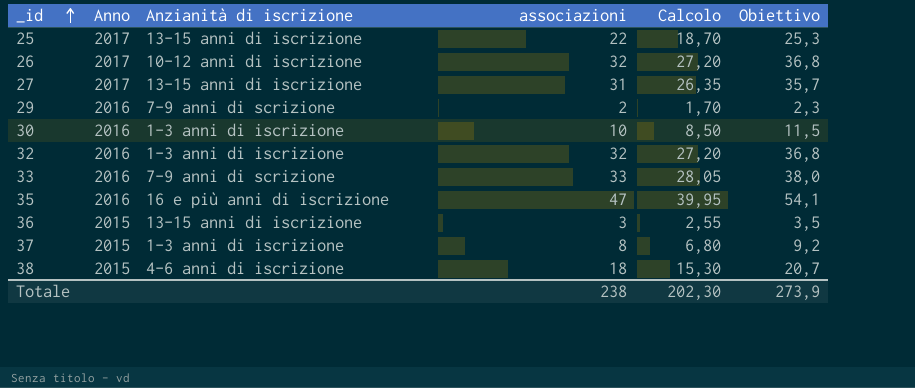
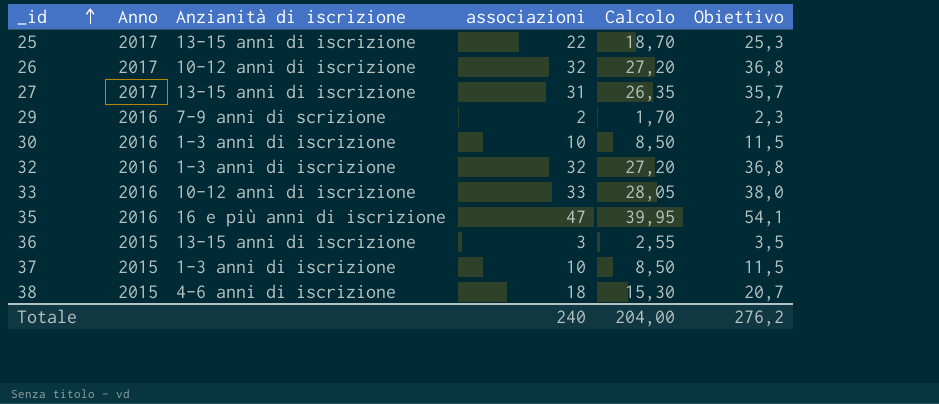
33 | Anzianità di iscrizione: 7-9 anni di scrizione -> 10-12 anni di iscrizione
37 | associazioni: 8 -> 10
37 | Calcolo: 6,80 -> 8,50
37 | Obiettivo: 9,2 -> 11,5
Totale | associazioni: 238 -> 240
Totale | Calcolo: 202,30 -> 204,00
Totale | Obiettivo: 273,9 -> 276,2

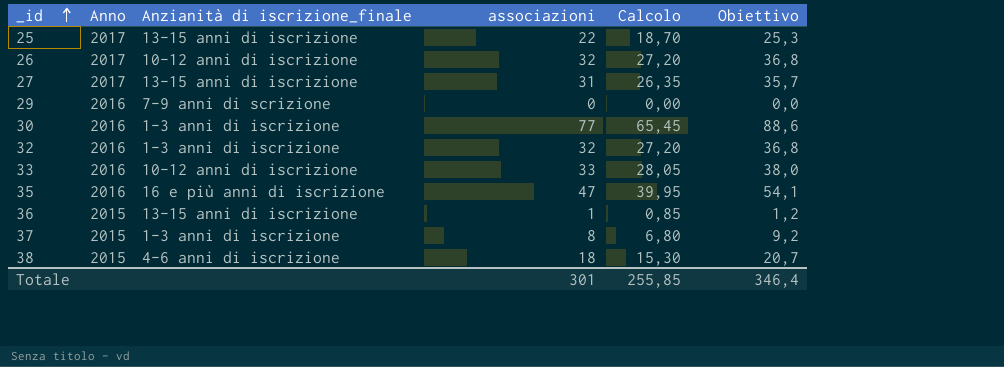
column name: Anzianità di iscrizione -> Anzianità di iscrizione_finale
29 | associazioni: 2 -> 0
29 | Calcolo: 1,70 -> 0,00
29 | Obiettivo: 2,3 -> 0,0
30 | associazioni: 10 -> 77
30 | Calcolo: 8,50 -> 65,45
30 | Obiettivo: 11,5 -> 88,6
36 | associazioni: 3 -> 1
36 | Calcolo: 2,55 -> 0,85
36 | Obiettivo: 3,5 -> 1,2
37 | associazioni: 10 -> 8
37 | Calcolo: 8,50 -> 6,80
37 | Obiettivo: 11,5 -> 9,2
Totale | associazioni: 240 -> 301
Totale | Calcolo: 204,00 -> 255,85
Totale | Obiettivo: 276,2 -> 346,4

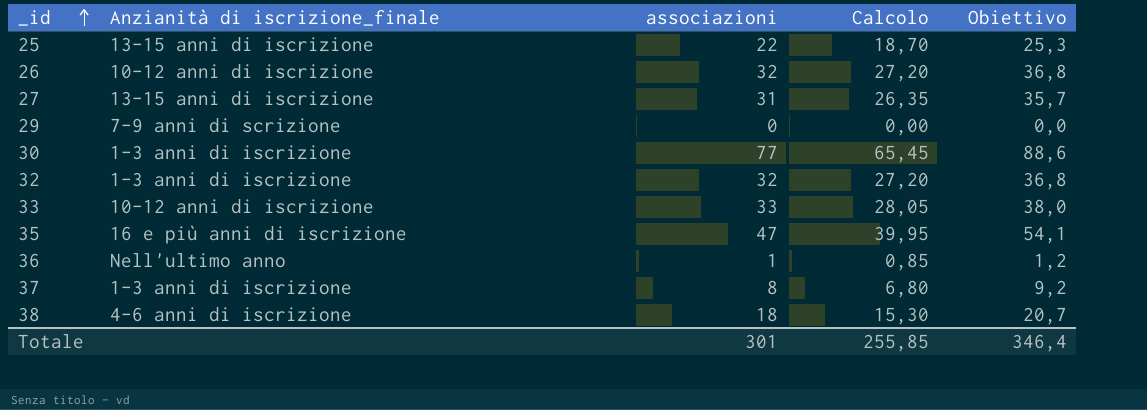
column Anno | position: 2 -> none
36 | Anzianità di iscrizione_finale: 13-15 anni di iscrizione -> Nell'ultimo anno

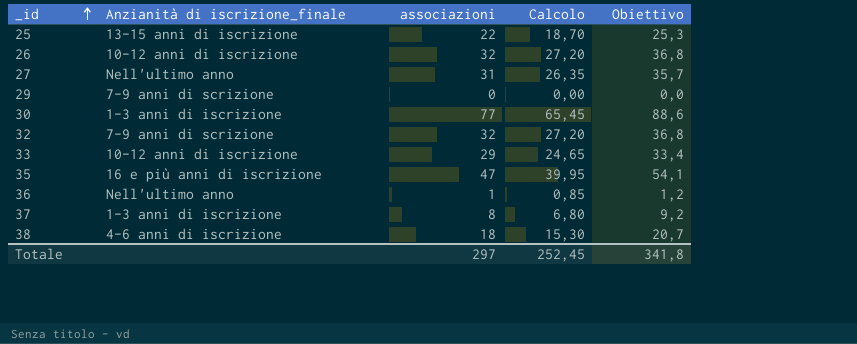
27 | Anzianità di iscrizione_finale: 13-15 anni di iscrizione -> Nell'ultimo anno
32 | Anzianità di iscrizione_finale: 1-3 anni di iscrizione -> 7-9 anni di scrizione
33 | associazioni: 33 -> 29
33 | Calcolo: 28,05 -> 24,65
33 | Obiettivo: 38,0 -> 33,4
Totale | associazioni: 301 -> 297
Totale | Calcolo: 255,85 -> 252,45
Totale | Obiettivo: 346,4 -> 341,8

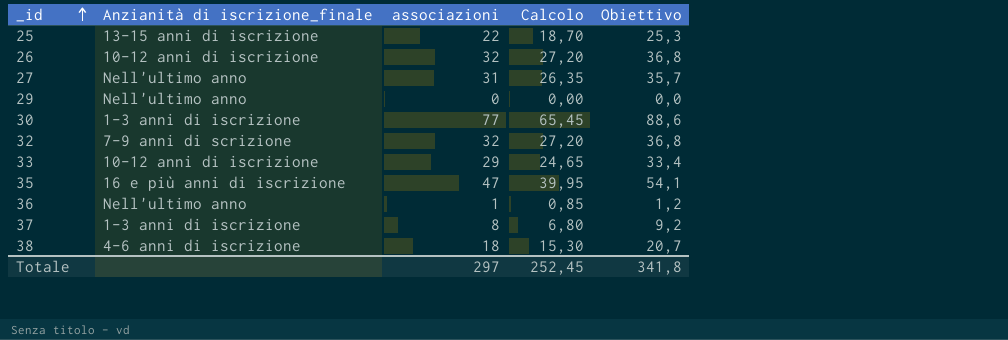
29 | Anzianità di iscrizione_finale: 7-9 anni di scrizione -> Nell'ultimo anno

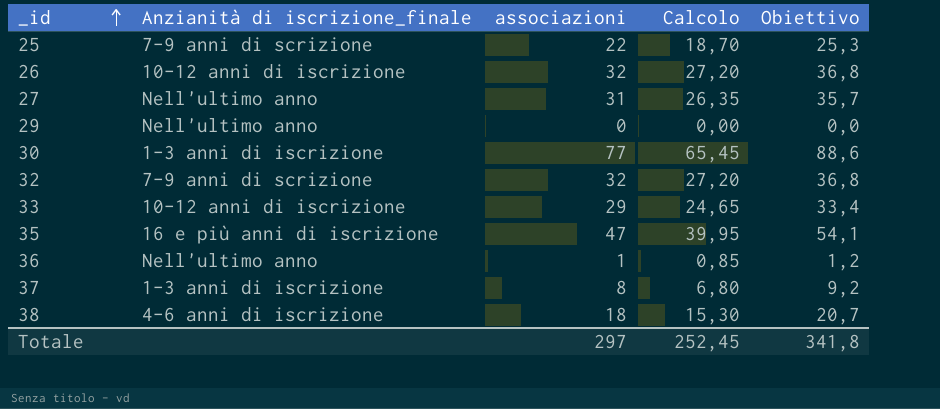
25 | Anzianità di iscrizione_finale: 13-15 anni di iscrizione -> 7-9 anni di scrizione

